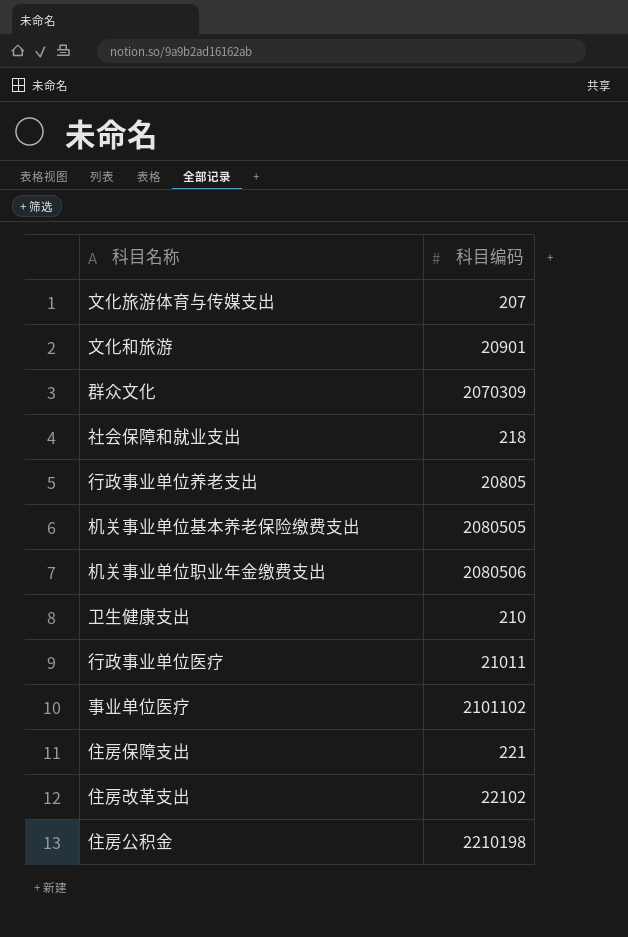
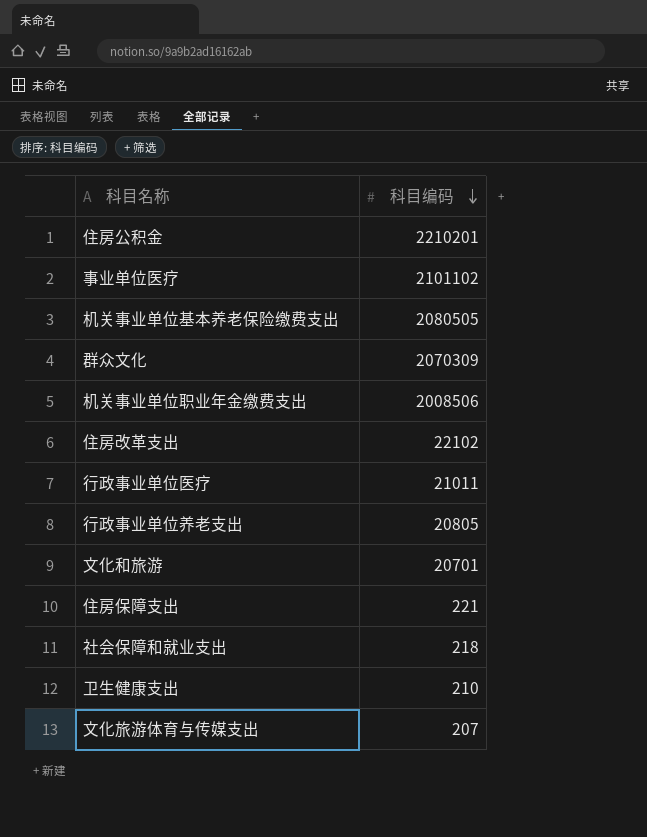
row order: none -> 科目编码 descending
住房公积金 | 科目编码: 2210198 -> 2210201
机关事业单位职业年金缴费支出 | 科目编码: 2080506 -> 2008506
文化和旅游 | 科目编码: 20901 -> 20701

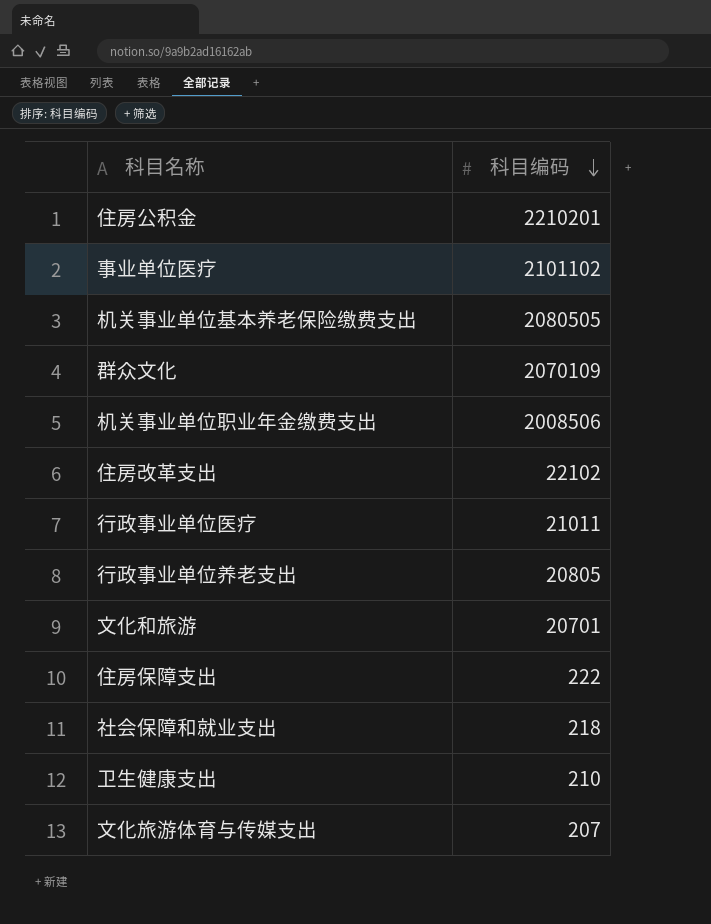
群众文化 | 科目编码: 2070309 -> 2070109
住房保障支出 | 科目编码: 221 -> 222

